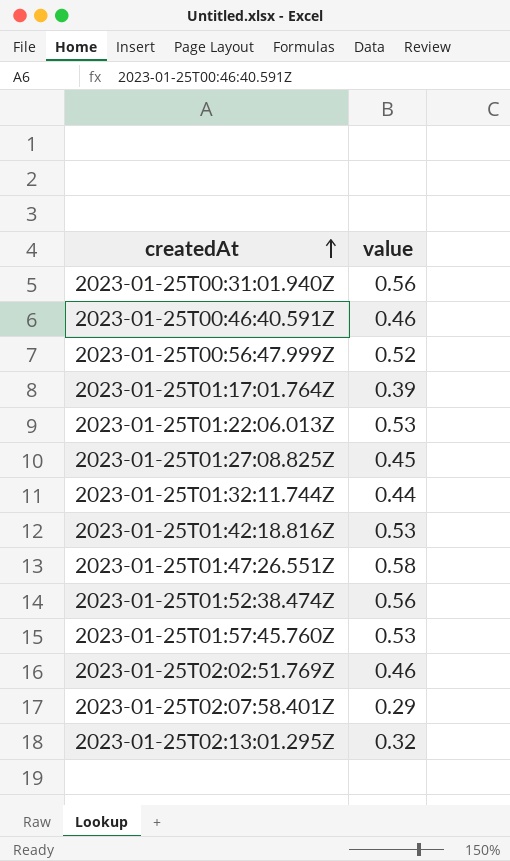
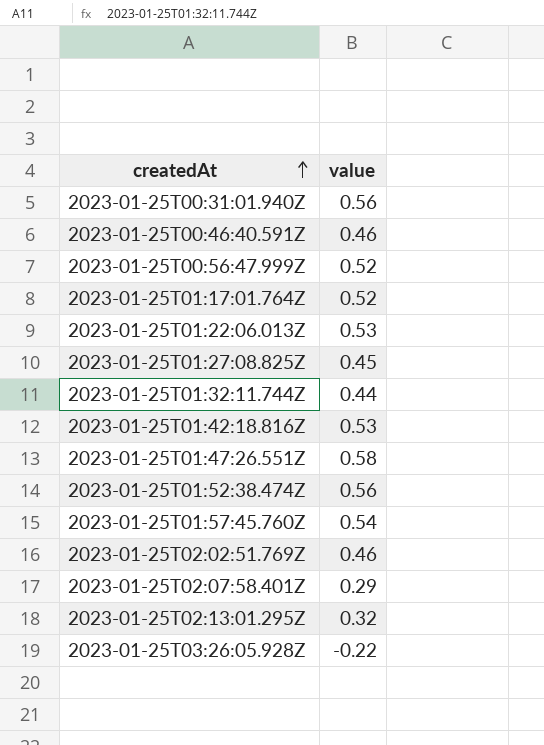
2023-01-25T01:17:01.764Z | value: 0.39 -> 0.52
2023-01-25T01:57:45.760Z | value: 0.53 -> 0.54
row 2023-01-25T03:26:05.928Z: none -> -0.22

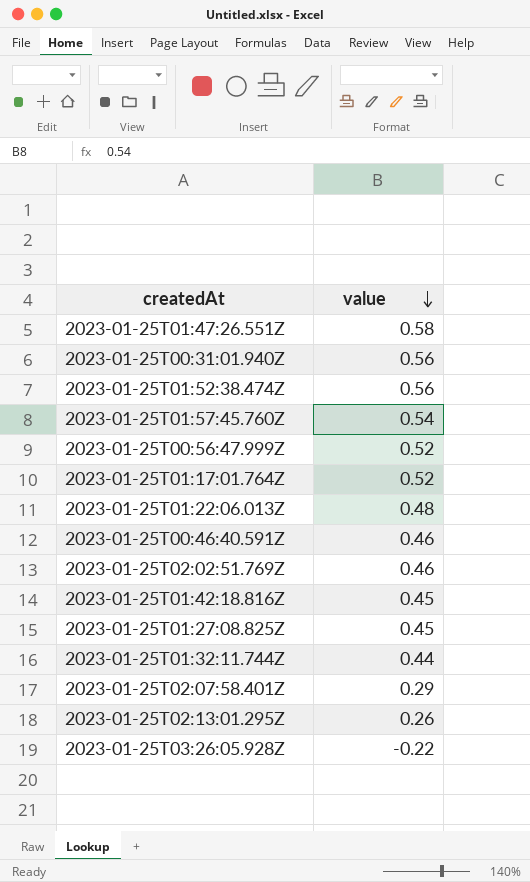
row order: createdAt ascending -> value descending
2023-01-25T01:22:06.013Z | value: 0.53 -> 0.48
2023-01-25T01:42:18.816Z | value: 0.53 -> 0.45
2023-01-25T02:13:01.295Z | value: 0.32 -> 0.26

